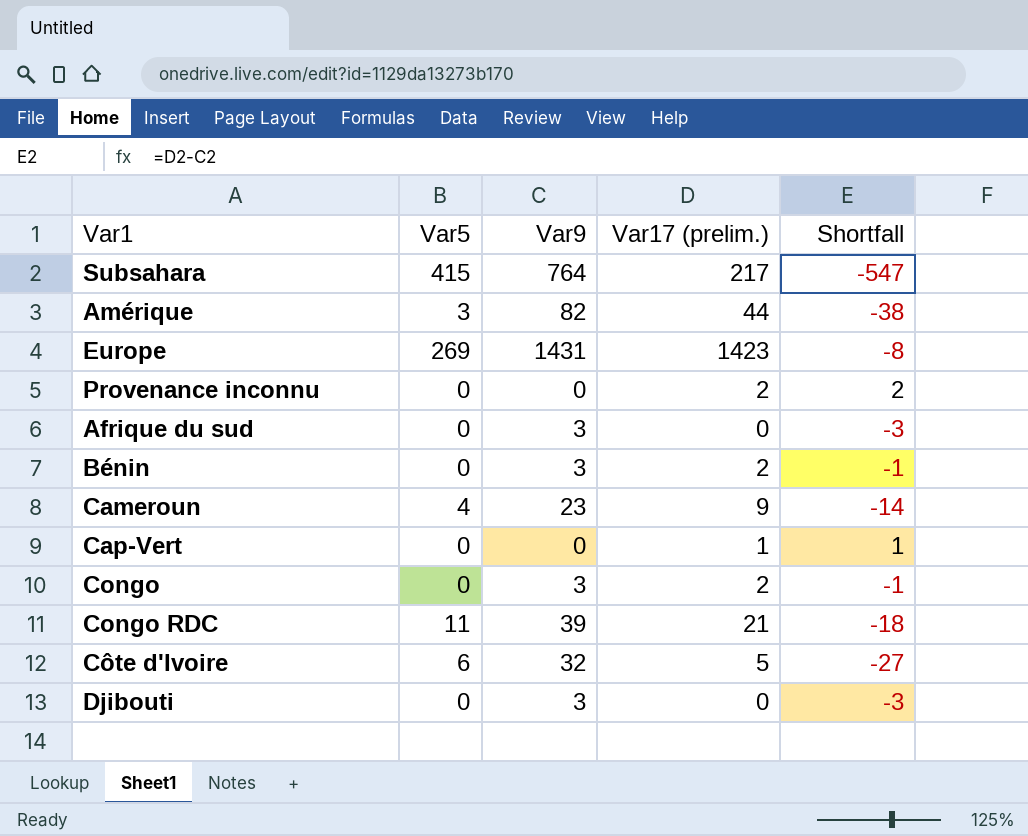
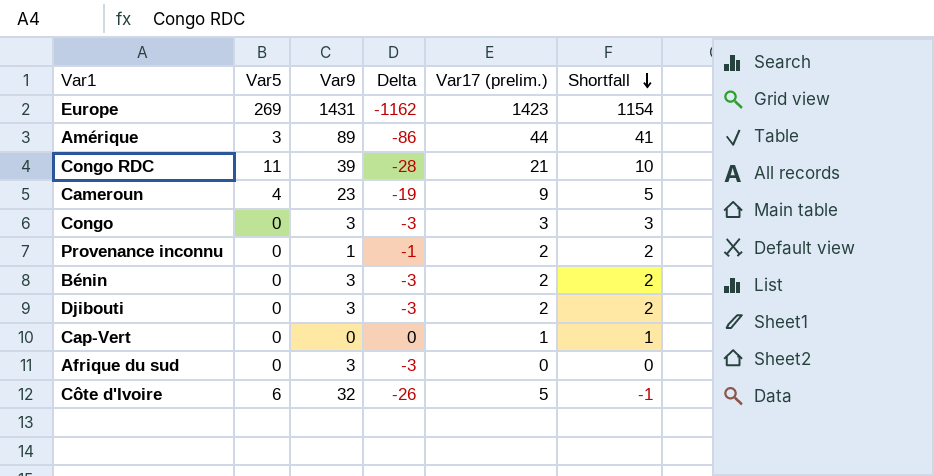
row order: none -> Shortfall descending
column Delta | formula: none -> [Var5] - [Var9]
column Shortfall | formula: [Var17 (prelim.)] - [Var9] -> [Var17 (prelim.)] - [Var5]
row Subsahara: 415 | 764 | 217 | -547 -> none
Amérique | Var9: 82 -> 89
Congo | Var17 (prelim.): 2 -> 3
Provenance inconnu | Var9: 0 -> 1
Djibouti | Var17 (prelim.): 0 -> 2

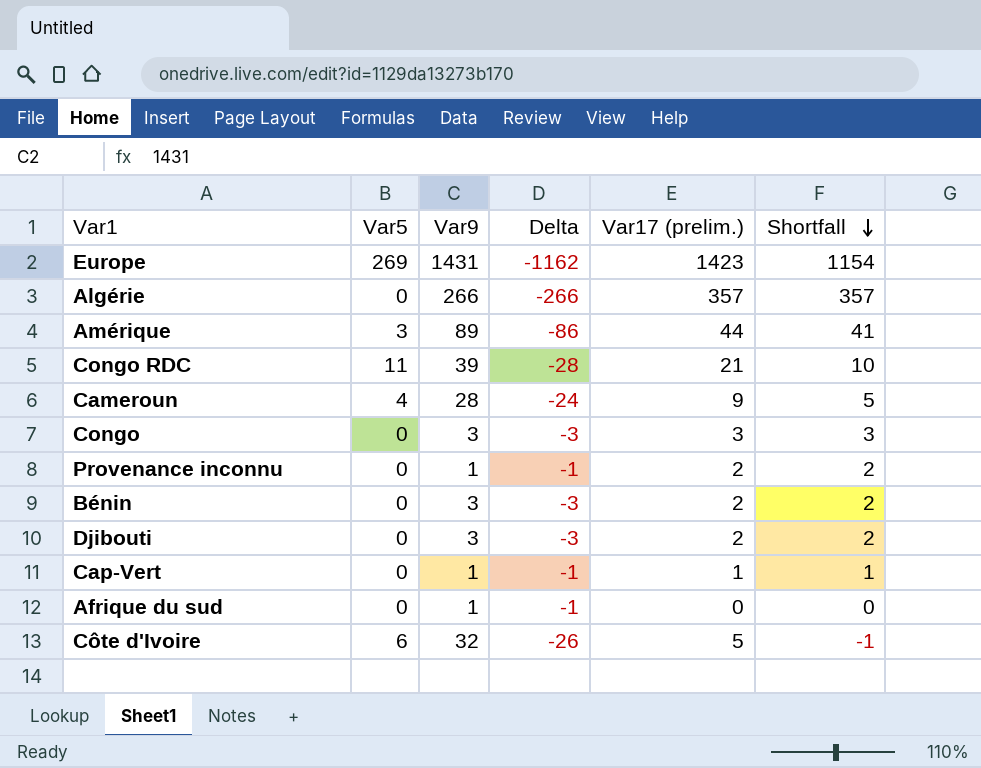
row Algérie: none -> 0 | 266 | -266 | 357 | 357
Cameroun | Var9: 23 -> 28
Cameroun | Delta: -19 -> -24
Cap-Vert | Var9: 0 -> 1
Cap-Vert | Delta: 0 -> -1
Afrique du sud | Var9: 3 -> 1
Afrique du sud | Delta: -3 -> -1

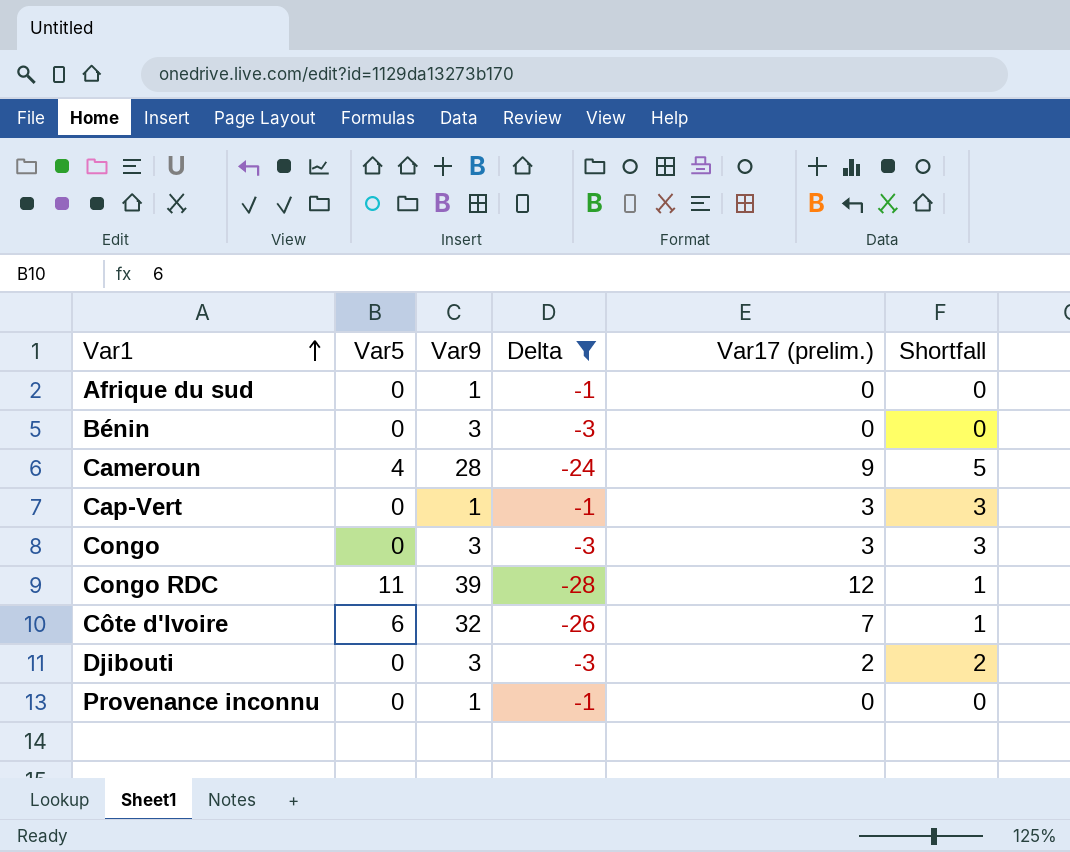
filter: none -> Delta >= -28
row order: Shortfall descending -> Var1 ascending
Bénin | Var17 (prelim.): 2 -> 0
Bénin | Shortfall: 2 -> 0
Cap-Vert | Var17 (prelim.): 1 -> 3
Cap-Vert | Shortfall: 1 -> 3
Congo RDC | Var17 (prelim.): 21 -> 12
Congo RDC | Shortfall: 10 -> 1
Côte d'Ivoire | Var17 (prelim.): 5 -> 7
Côte d'Ivoire | Shortfall: -1 -> 1
Provenance inconnu | Var17 (prelim.): 2 -> 0
Provenance inconnu | Shortfall: 2 -> 0

